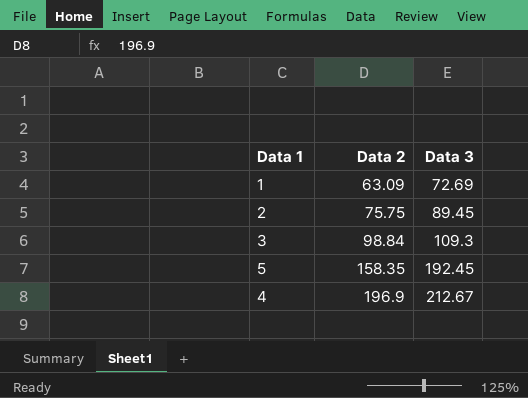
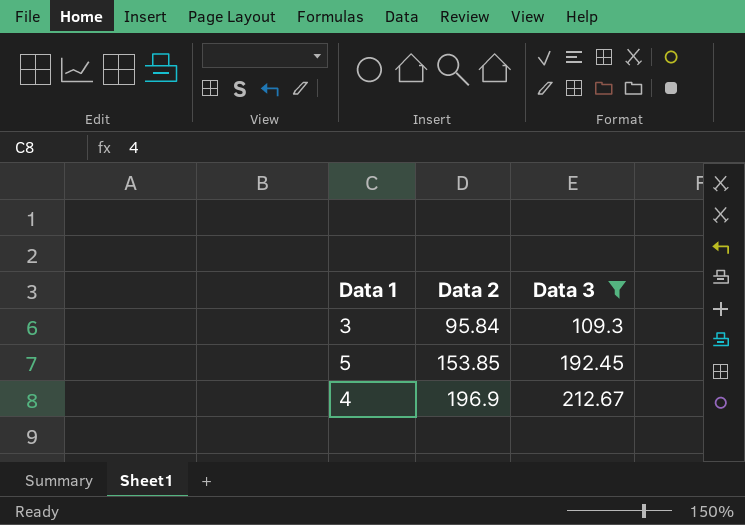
filter: none -> Data 3 >= 109.3
3 | Data 2: 98.84 -> 95.84
5 | Data 2: 158.35 -> 153.85

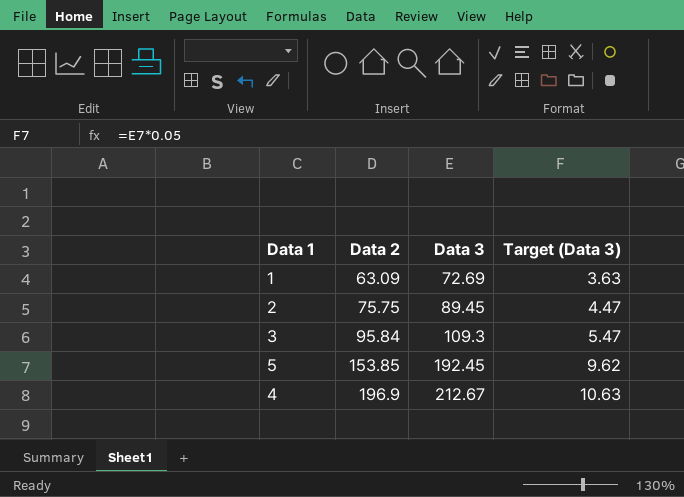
filter: Data 3 >= 109.3 -> none
column Target (Data 3) | formula: none -> [Data 3] * 0.05

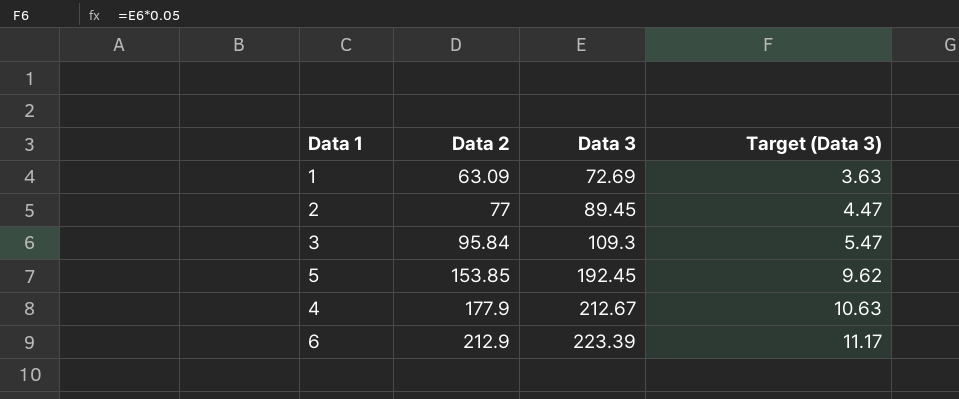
2 | Data 2: 75.75 -> 77
4 | Data 2: 196.9 -> 177.9
row 6: none -> 212.9 | 223.39 | 11.17

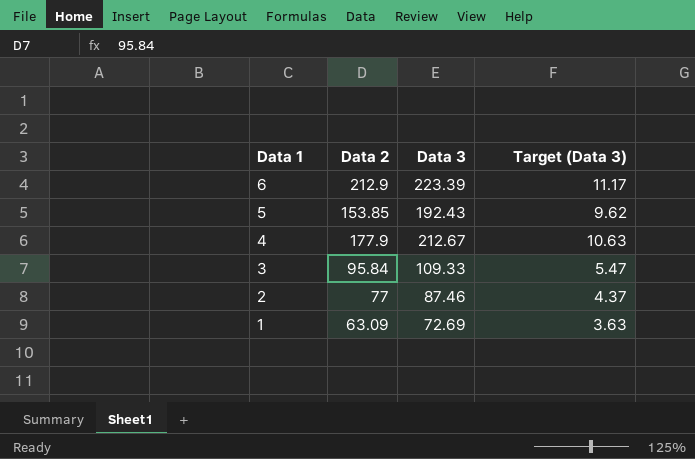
row order: Data 2 ascending -> Data 1 descending
5 | Data 3: 192.45 -> 192.43
3 | Data 3: 109.3 -> 109.33
2 | Data 3: 89.45 -> 87.46
2 | Target (Data 3): 4.47 -> 4.37

